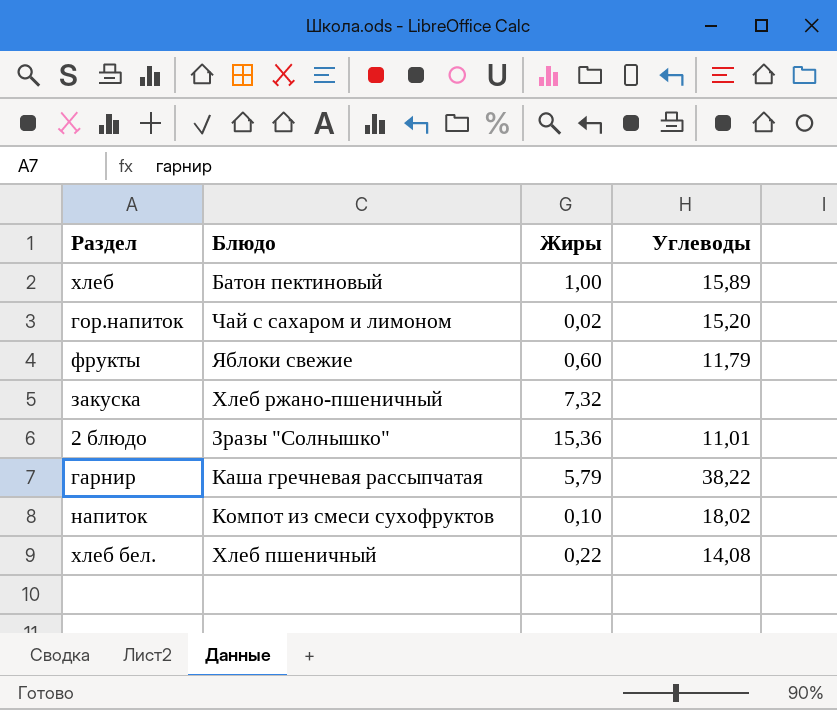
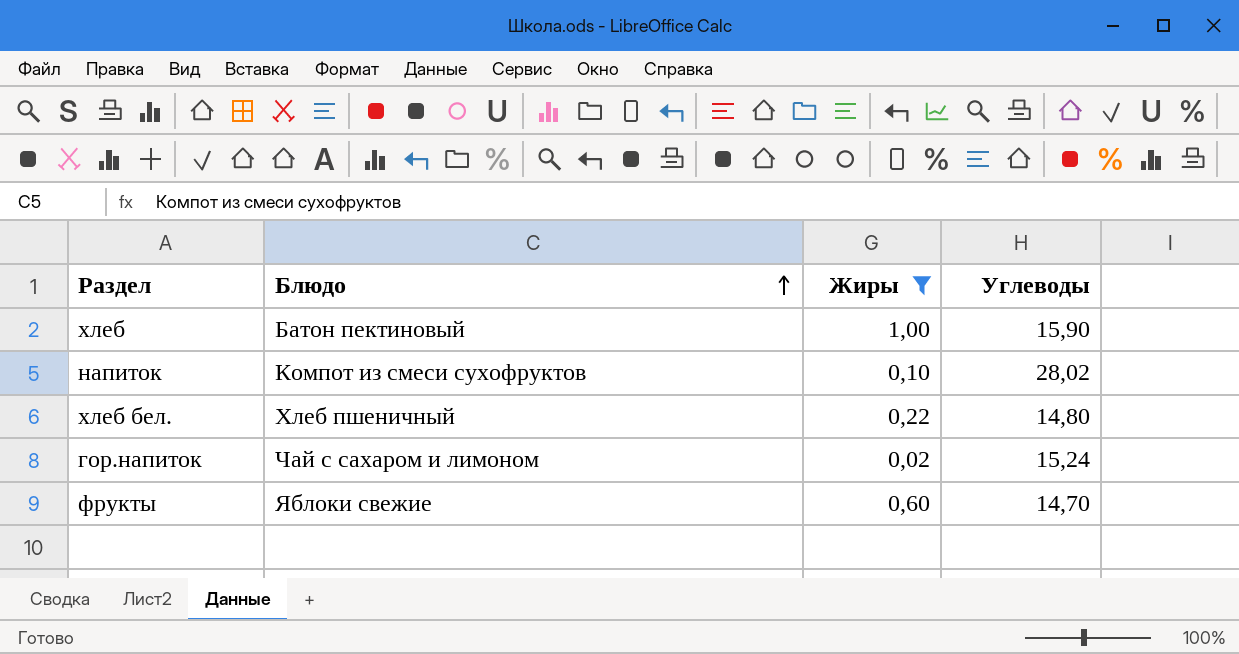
filter: none -> Жиры <= 1,00
row order: none -> Блюдо ascending
хлеб | Углеводы: 15,89 -> 15,90
напиток | Углеводы: 18,02 -> 28,02
хлеб бел. | Углеводы: 14,08 -> 14,80
гор.напиток | Углеводы: 15,20 -> 15,24
фрукты | Углеводы: 11,79 -> 14,70

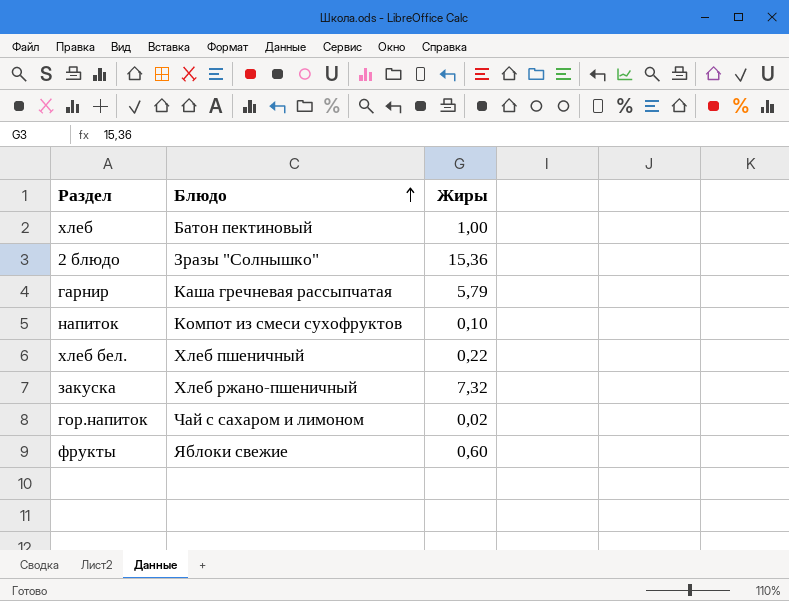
filter: Жиры <= 1,00 -> none
column Углеводы | position: 4 -> none

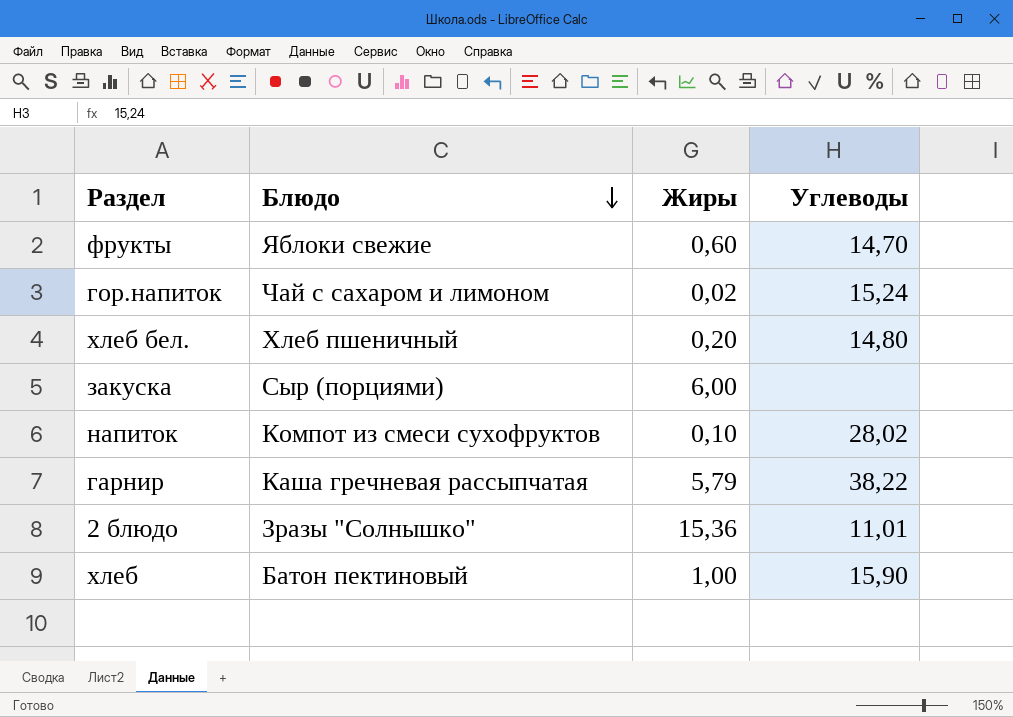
row order: Блюдо ascending -> Блюдо descending
column Углеводы | position: none -> 4
хлеб бел. | Жиры: 0,22 -> 0,20
закуска | Блюдо: Хлеб ржано-пшеничный -> Сыр (порциями)
закуска | Жиры: 7,32 -> 6,00

